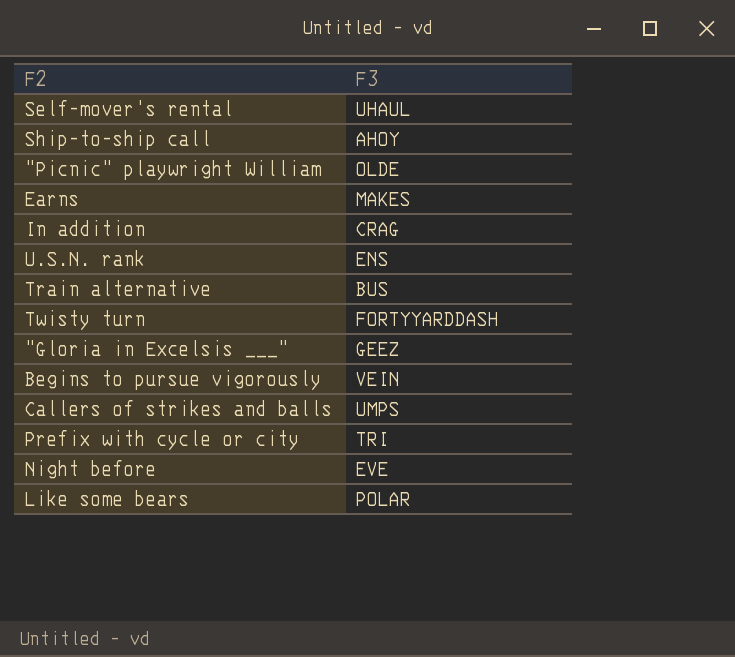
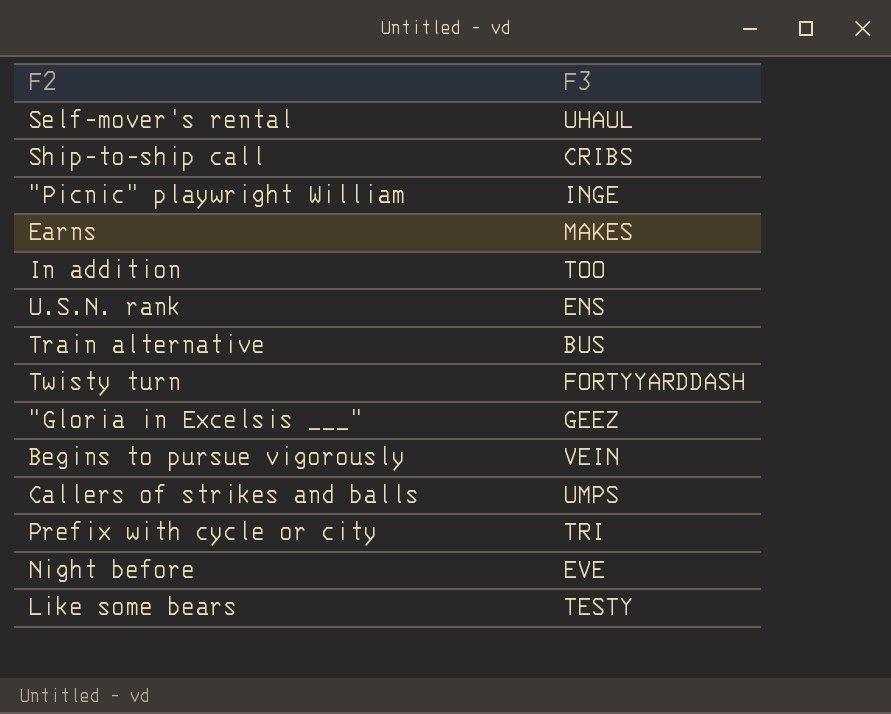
Ship-to-ship call | F3: AHOY -> CRIBS
"Picnic" playwright William | F3: OLDE -> INGE
In addition | F3: CRAG -> TOO
Like some bears | F3: POLAR -> TESTY

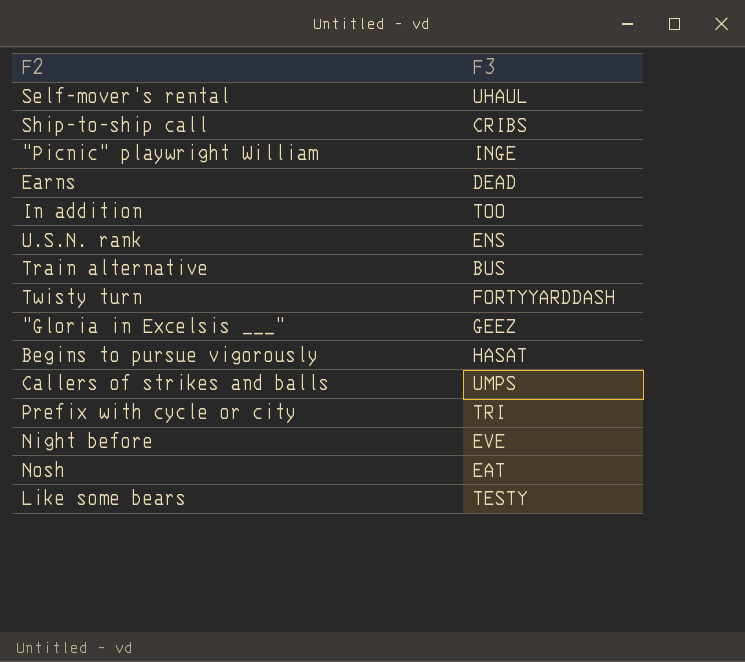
Earns | F3: MAKES -> DEAD
Begins to pursue vigorously | F3: VEIN -> HASAT
row Nosh: none -> EAT

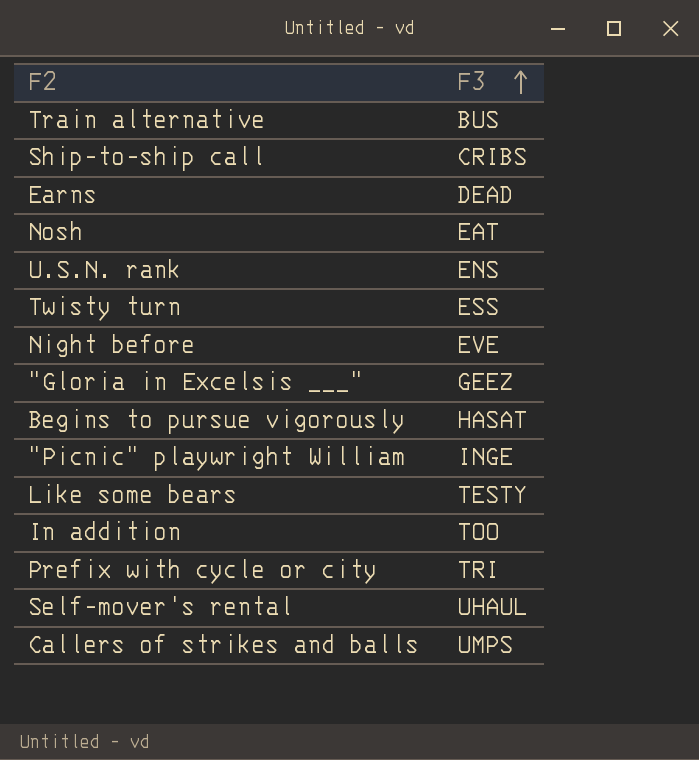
row order: none -> F3 ascending
Twisty turn | F3: FORTYYARDDASH -> ESS

